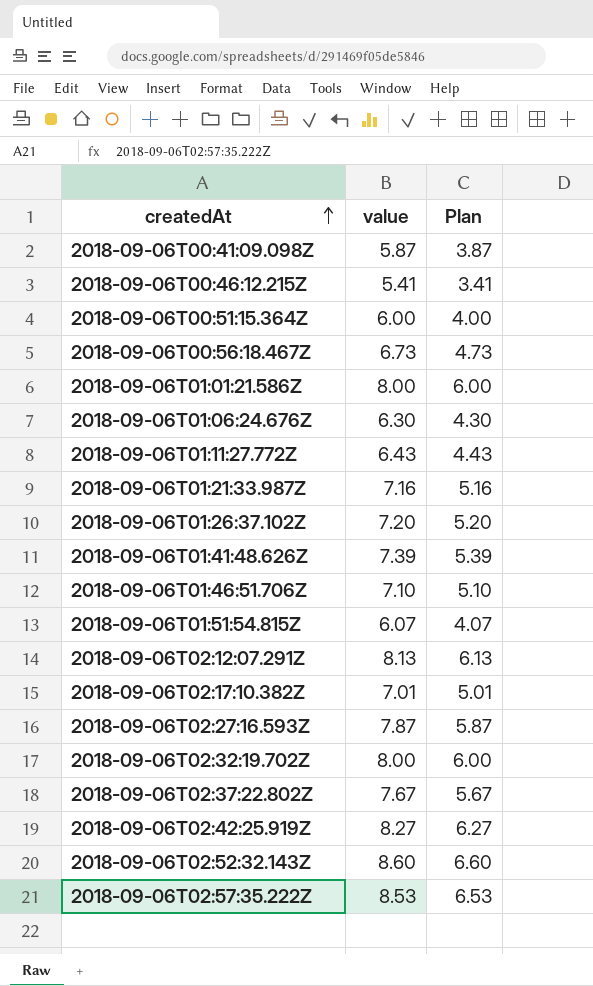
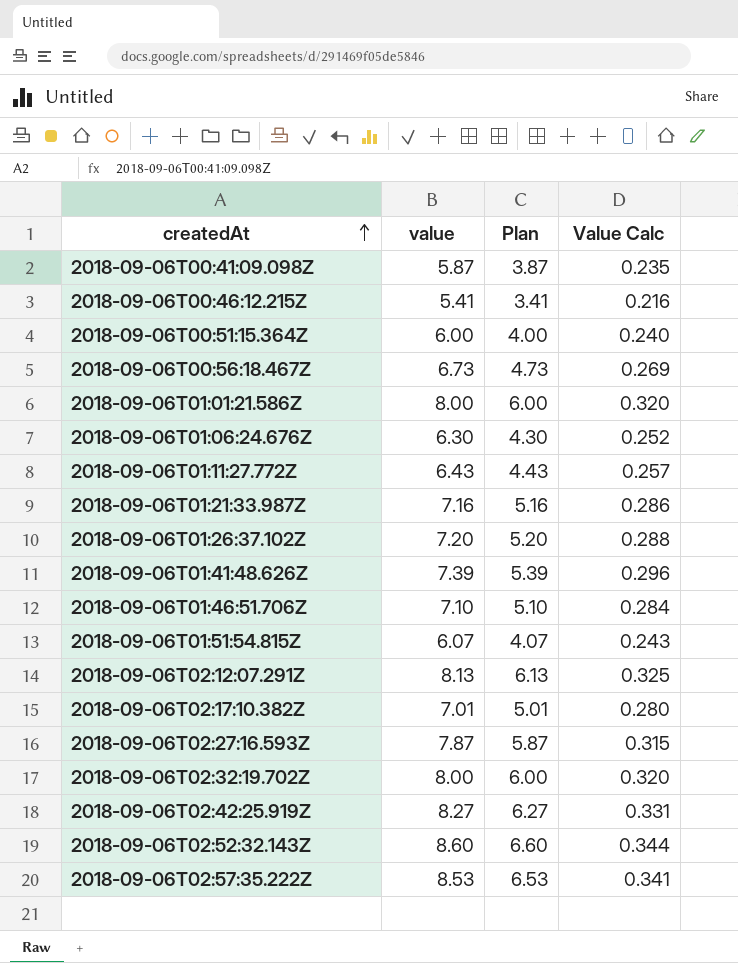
column Value Calc | formula: none -> [value] * 0.04
row 2018-09-06T02:37:22.802Z: 7.67 | 5.67 -> none

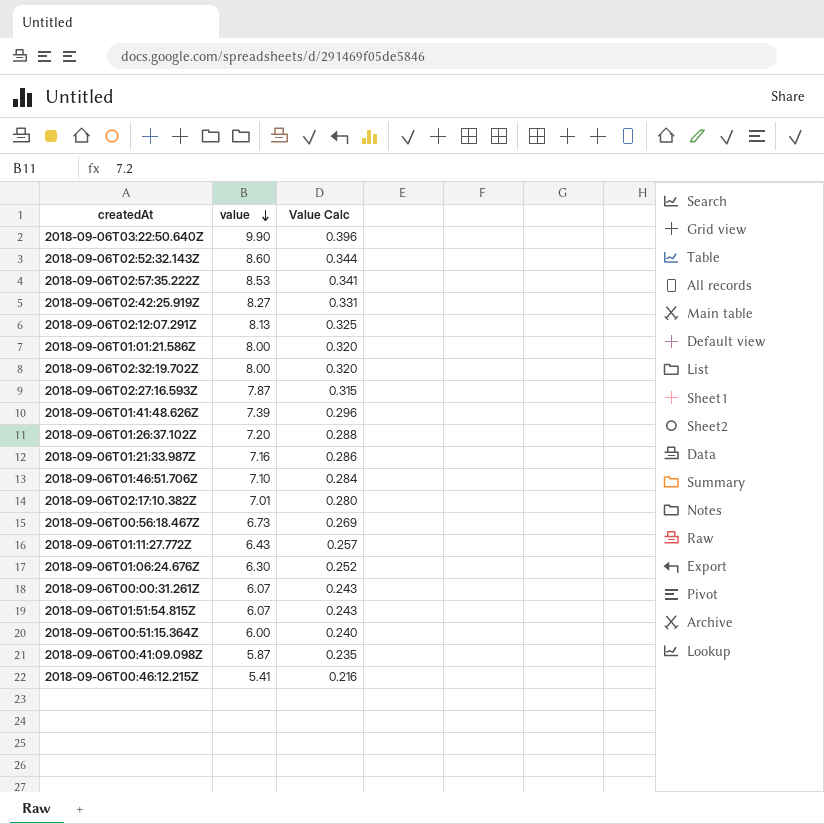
row order: createdAt ascending -> value descending
column Plan | formula: [value] - 2 -> none
row 2018-09-06T03:22:50.640Z: none -> 9.90 | 0.396
row 2018-09-06T00:00:31.261Z: none -> 6.07 | 0.243

